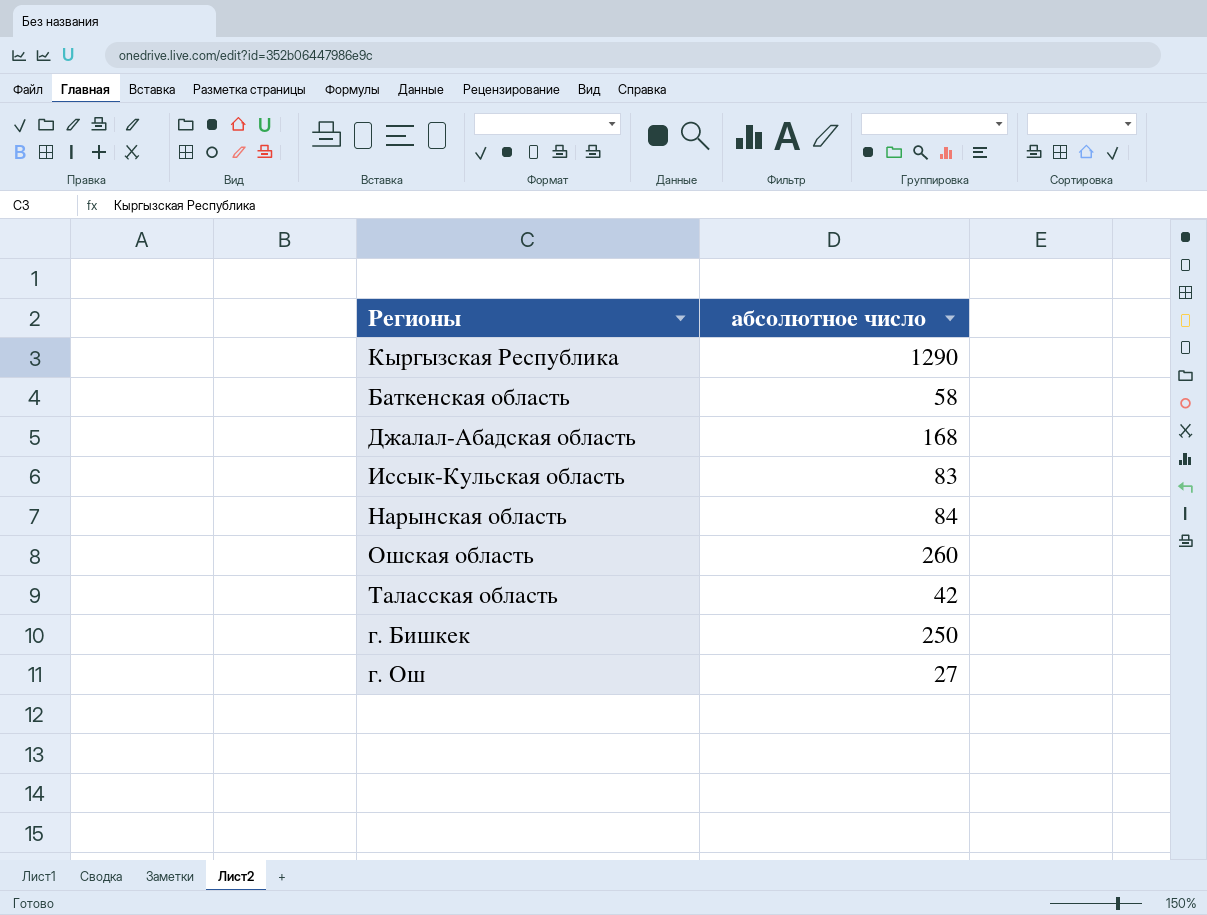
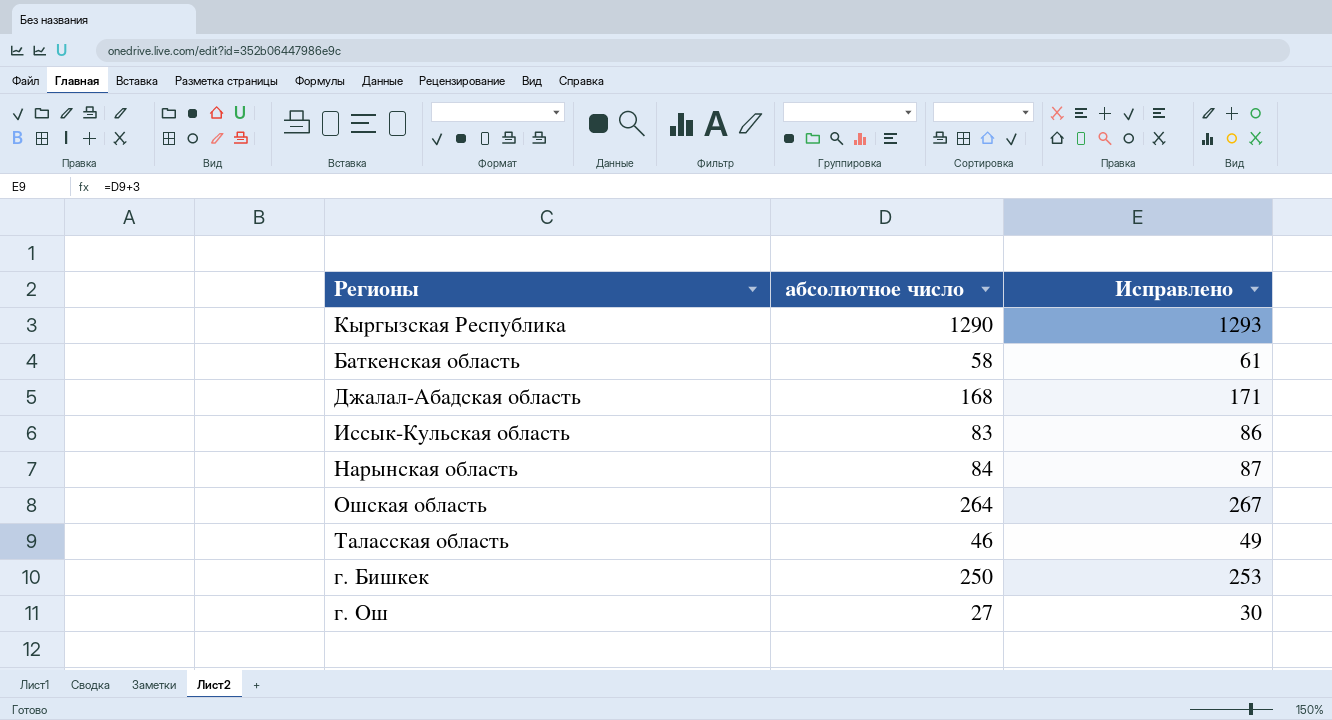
column Исправлено | formula: none -> [абсолютное число] + 3
Ошская область | абсолютное число: 260 -> 264
Таласская область | абсолютное число: 42 -> 46

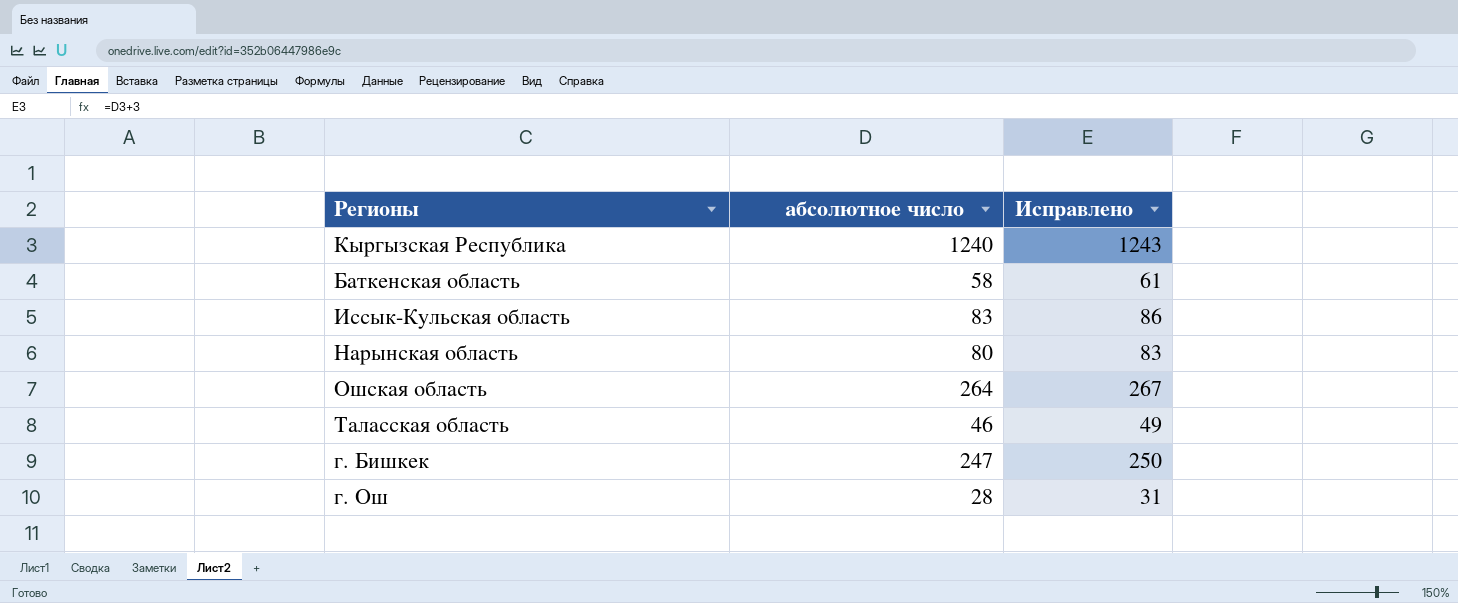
row Джалал-Абадская область: 168 | 171 -> none
Кыргызская Республика | абсолютное число: 1290 -> 1240
Кыргызская Республика | Исправлено: 1293 -> 1243
Нарынская область | абсолютное число: 84 -> 80
Нарынская область | Исправлено: 87 -> 83
г. Бишкек | абсолютное число: 250 -> 247
г. Бишкек | Исправлено: 253 -> 250
г. Ош | абсолютное число: 27 -> 28
г. Ош | Исправлено: 30 -> 31

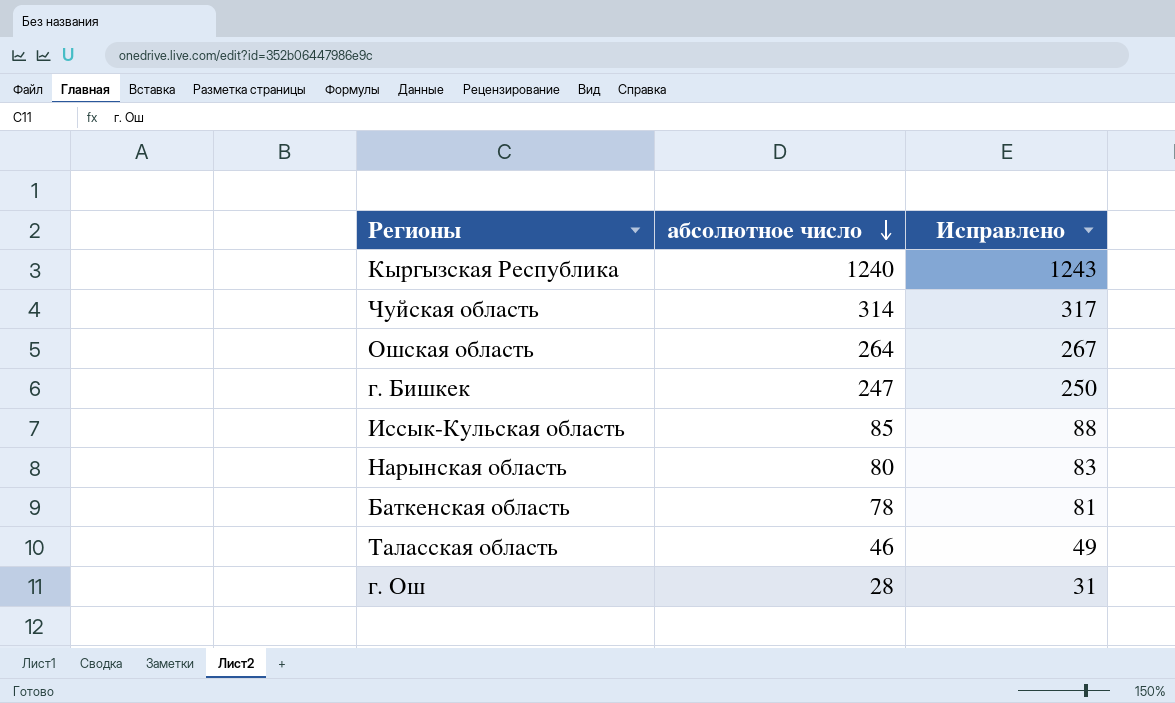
row order: none -> абсолютное число descending
row Чуйская область: none -> 314 | 317
Иссык-Кульская область | абсолютное число: 83 -> 85
Иссык-Кульская область | Исправлено: 86 -> 88
Баткенская область | абсолютное число: 58 -> 78
Баткенская область | Исправлено: 61 -> 81

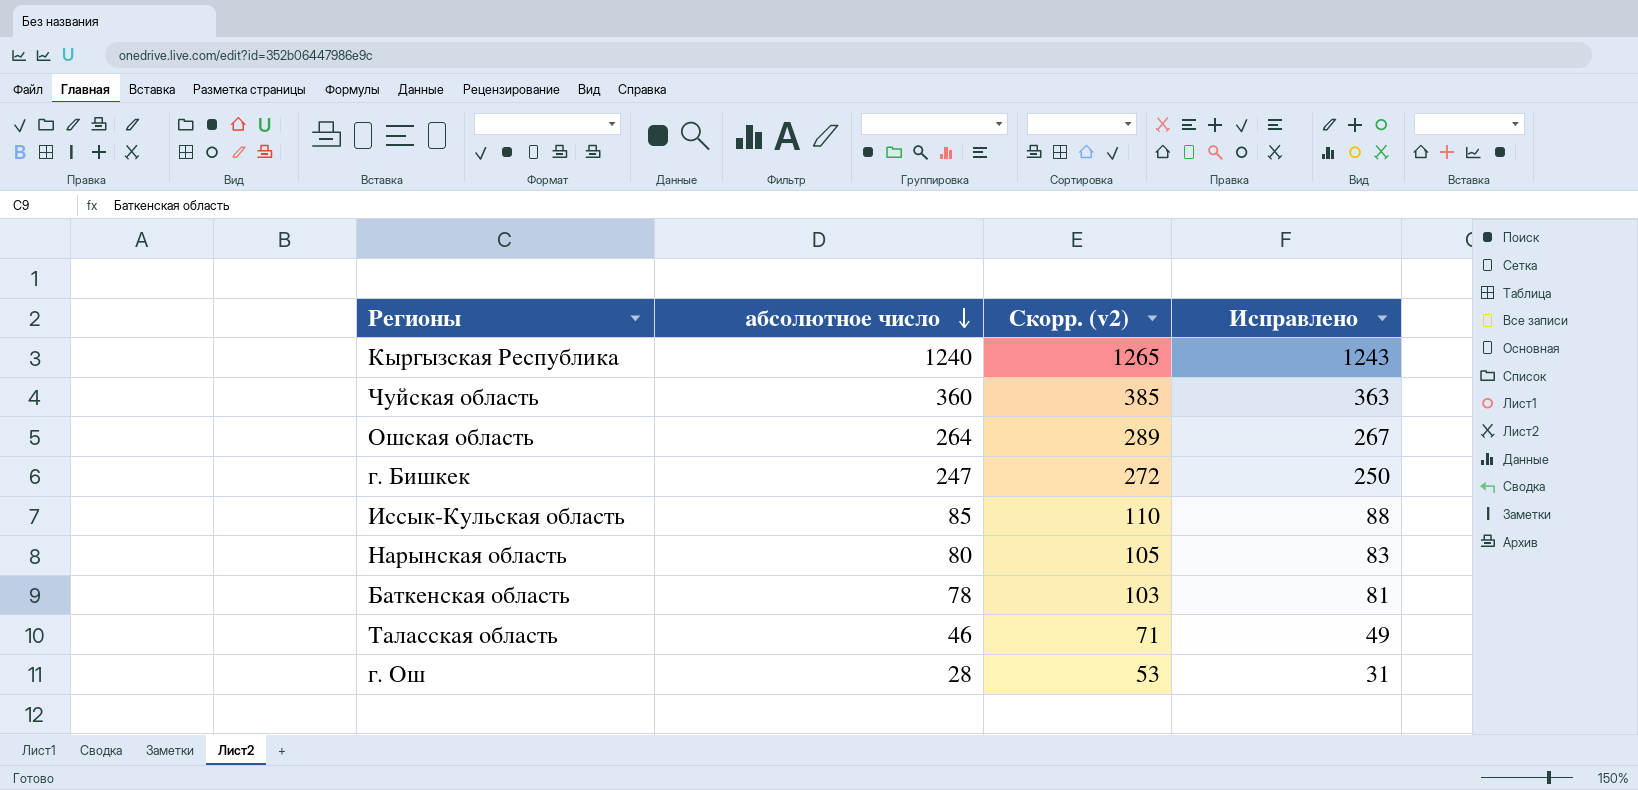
column Скорр. (v2) | formula: none -> [абсолютное число] + 25
Чуйская область | абсолютное число: 314 -> 360
Чуйская область | Исправлено: 317 -> 363

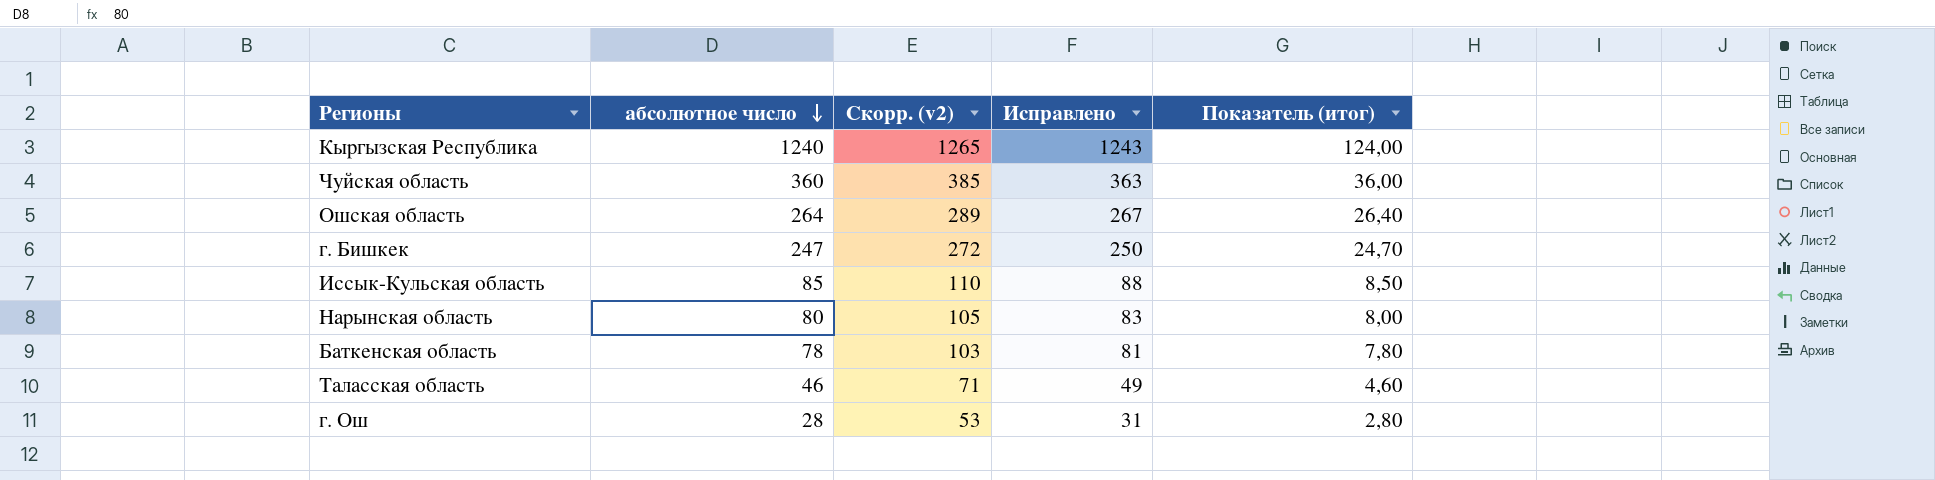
column Показатель (итог) | formula: none -> [абсолютное число] * 0,1

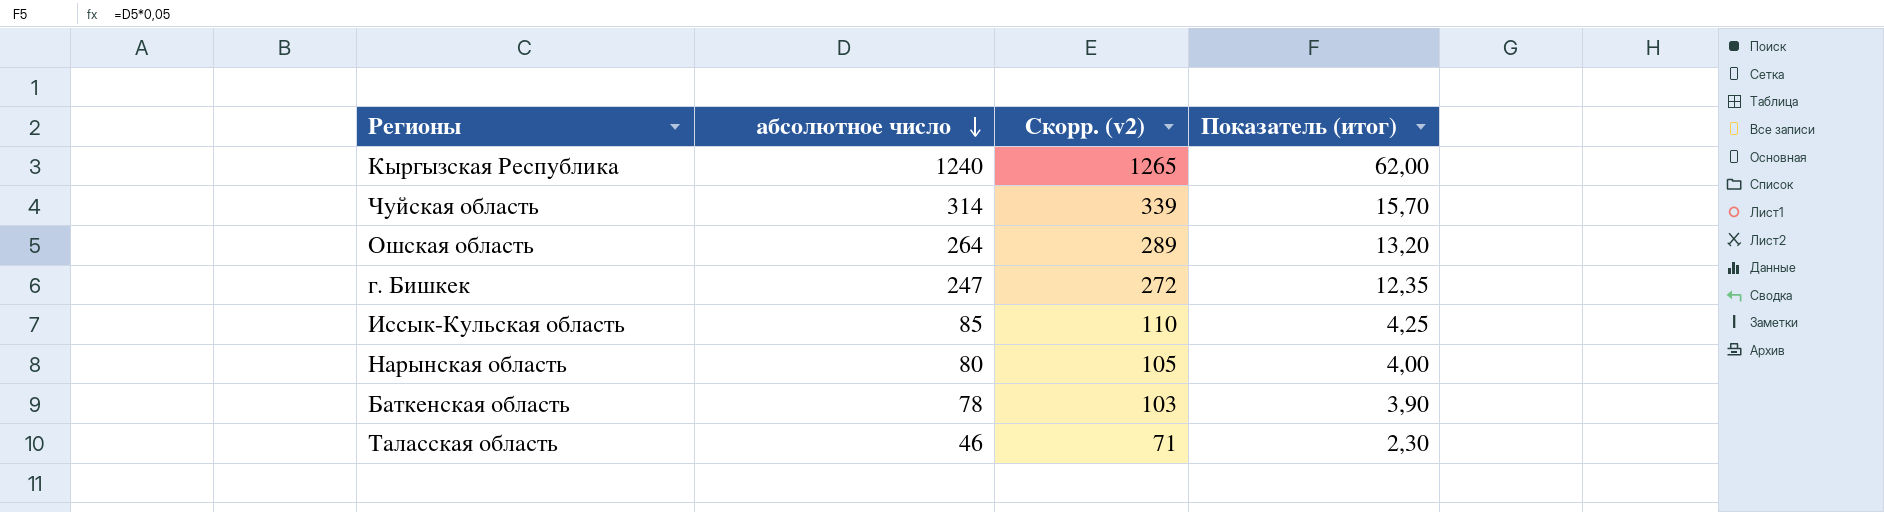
column Исправлено | formula: [абсолютное число] + 3 -> none
column Показатель (итог) | formula: [абсолютное число] * 0,1 -> [абсолютное число] * 0,05
row г. Ош: 28 | 53 | 31 | 2,80 -> none
Чуйская область | абсолютное число: 360 -> 314
Чуйская область | Скорр. (v2): 385 -> 339

